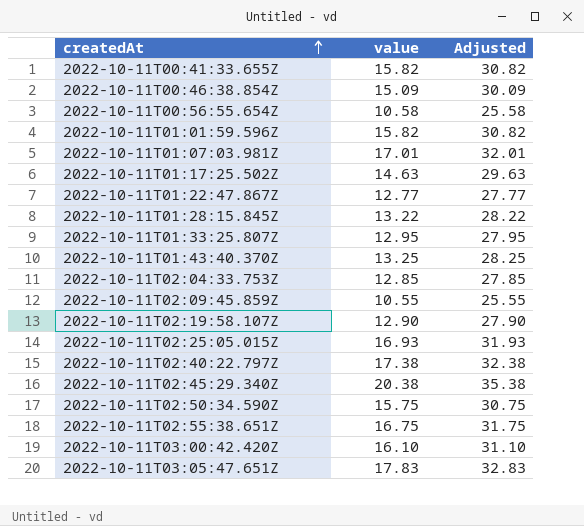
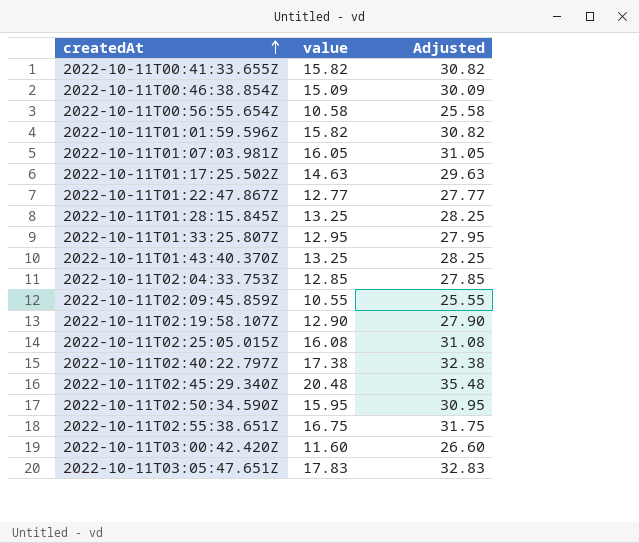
2022-10-11T01:07:03.981Z | value: 17.01 -> 16.05
2022-10-11T01:07:03.981Z | Adjusted: 32.01 -> 31.05
2022-10-11T01:28:15.845Z | value: 13.22 -> 13.25
2022-10-11T01:28:15.845Z | Adjusted: 28.22 -> 28.25
2022-10-11T02:25:05.015Z | value: 16.93 -> 16.08
2022-10-11T02:25:05.015Z | Adjusted: 31.93 -> 31.08
2022-10-11T02:45:29.340Z | value: 20.38 -> 20.48
2022-10-11T02:45:29.340Z | Adjusted: 35.38 -> 35.48
2022-10-11T02:50:34.590Z | value: 15.75 -> 15.95
2022-10-11T02:50:34.590Z | Adjusted: 30.75 -> 30.95
2022-10-11T03:00:42.420Z | value: 16.10 -> 11.60
2022-10-11T03:00:42.420Z | Adjusted: 31.10 -> 26.60

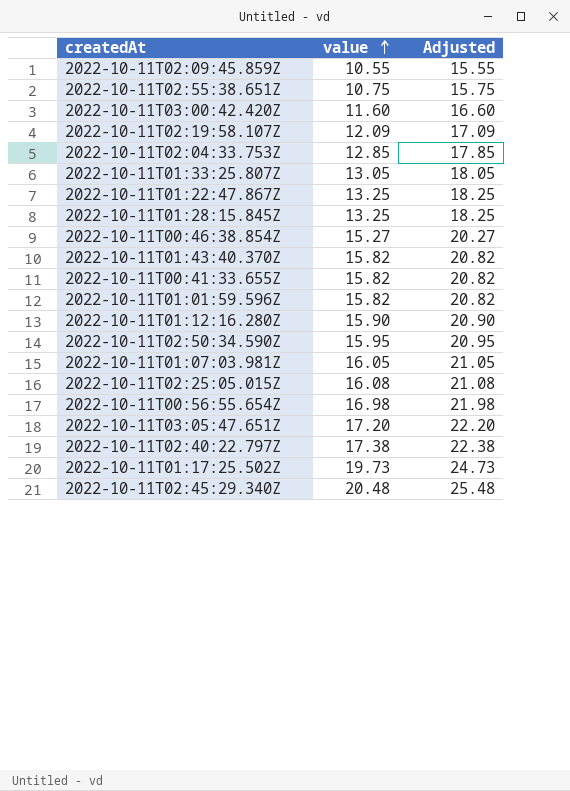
row order: createdAt ascending -> value ascending
column Adjusted | formula: [value] + 15 -> [value] + 5
2022-10-11T02:55:38.651Z | value: 16.75 -> 10.75
2022-10-11T02:19:58.107Z | value: 12.90 -> 12.09
2022-10-11T01:33:25.807Z | value: 12.95 -> 13.05
2022-10-11T01:22:47.867Z | value: 12.77 -> 13.25
2022-10-11T00:46:38.854Z | value: 15.09 -> 15.27
2022-10-11T01:43:40.370Z | value: 13.25 -> 15.82
row 2022-10-11T01:12:16.280Z: none -> 15.90 | 20.90
2022-10-11T00:56:55.654Z | value: 10.58 -> 16.98
2022-10-11T03:05:47.651Z | value: 17.83 -> 17.20
2022-10-11T01:17:25.502Z | value: 14.63 -> 19.73

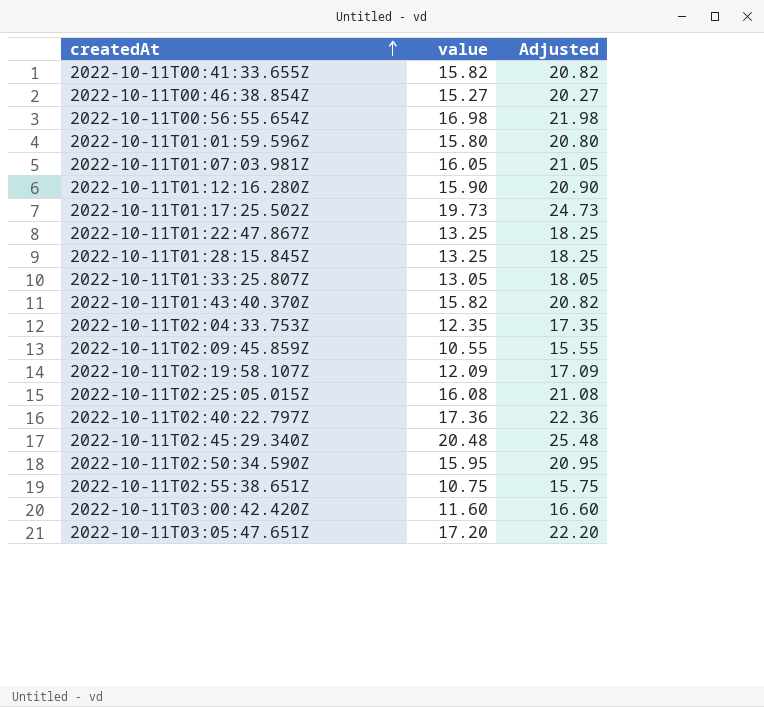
row order: value ascending -> createdAt ascending
2022-10-11T01:01:59.596Z | value: 15.82 -> 15.80
2022-10-11T01:01:59.596Z | Adjusted: 20.82 -> 20.80
2022-10-11T02:04:33.753Z | value: 12.85 -> 12.35
2022-10-11T02:04:33.753Z | Adjusted: 17.85 -> 17.35
2022-10-11T02:40:22.797Z | value: 17.38 -> 17.36
2022-10-11T02:40:22.797Z | Adjusted: 22.38 -> 22.36

